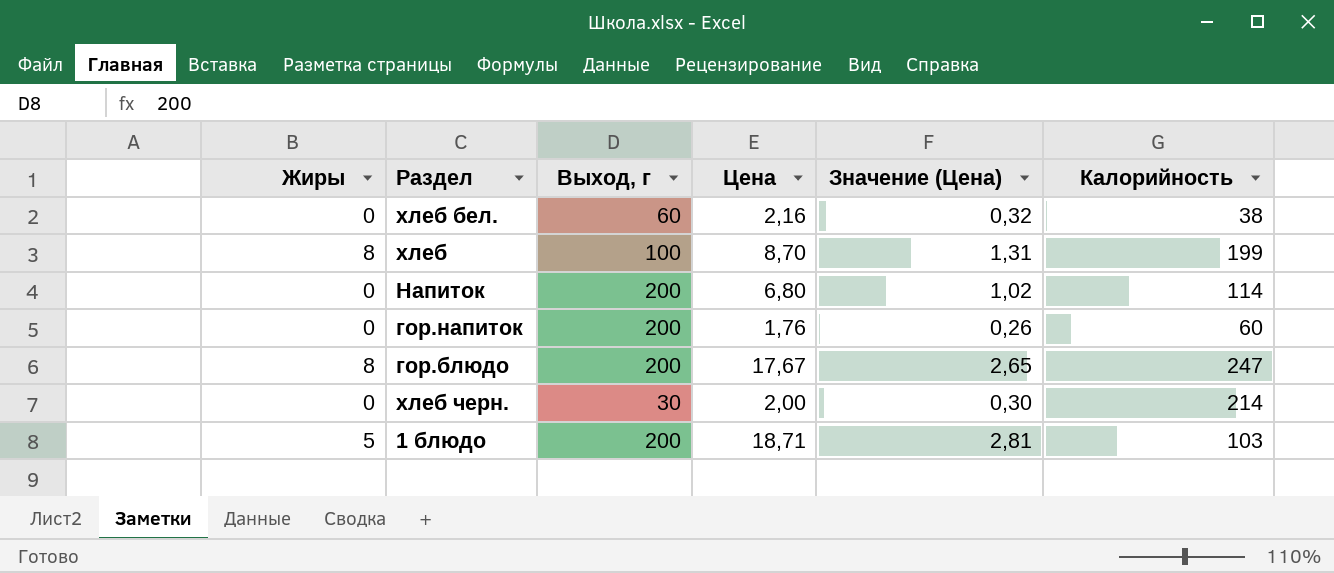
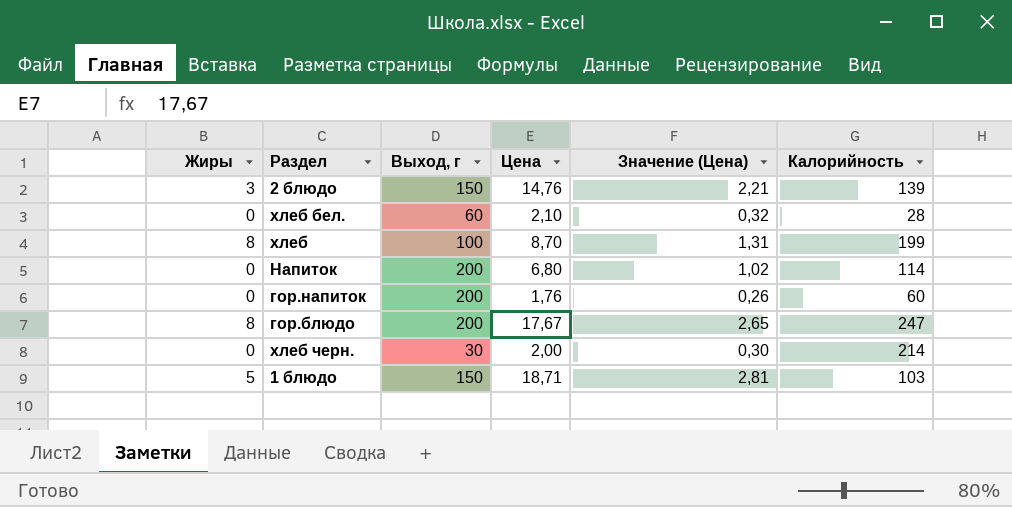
row 2 блюдо: none -> 3 | 150 | 14,76 | 2,21 | 139
хлеб бел. | Цена: 2,16 -> 2,10
хлеб бел. | Калорийность: 38 -> 28
1 блюдо | Выход, г: 200 -> 150

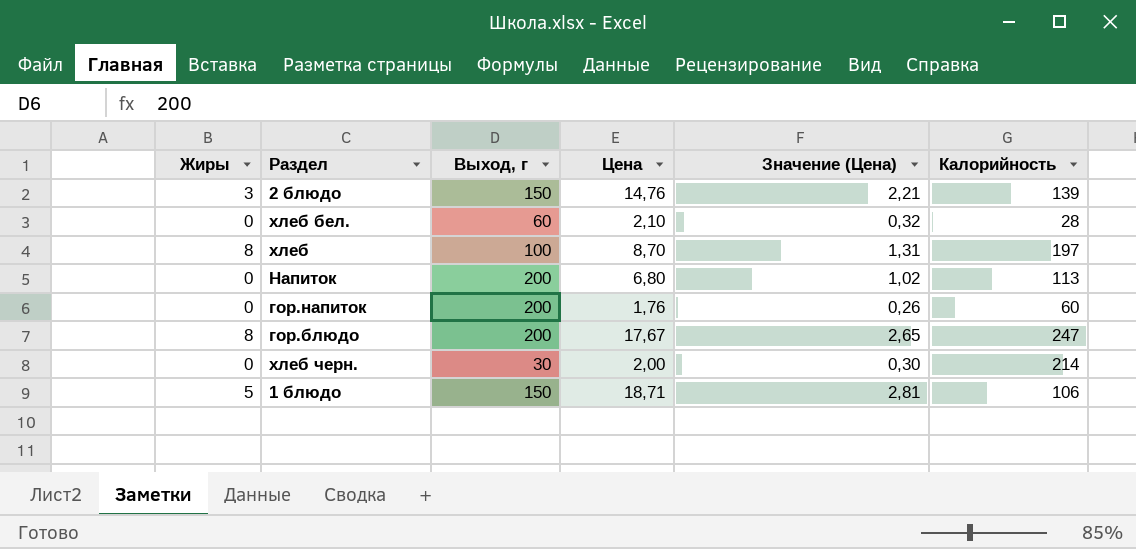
хлеб | Калорийность: 199 -> 197
Напиток | Калорийность: 114 -> 113
1 блюдо | Калорийность: 103 -> 106

